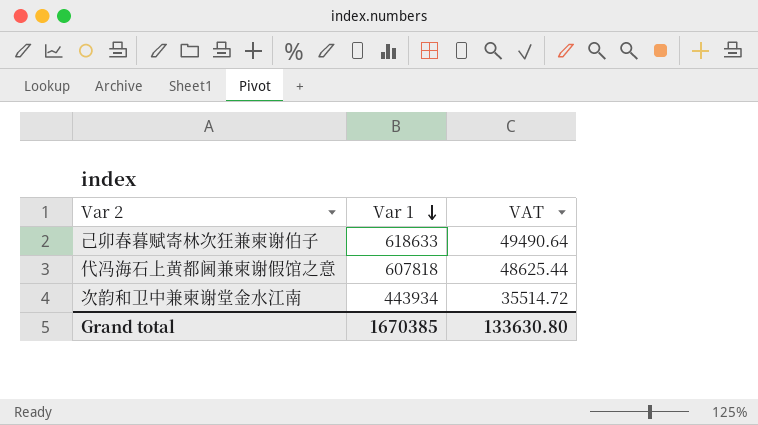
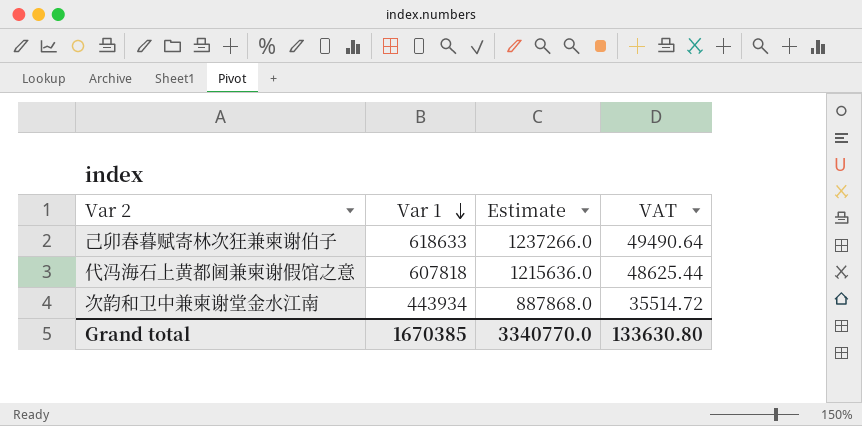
column Estimate | formula: none -> [Var 1] * 2

